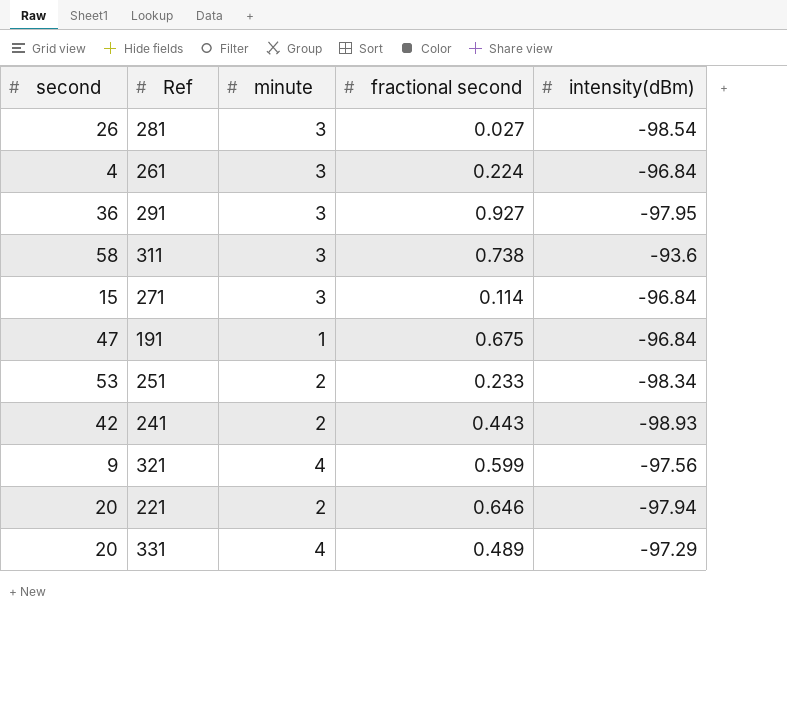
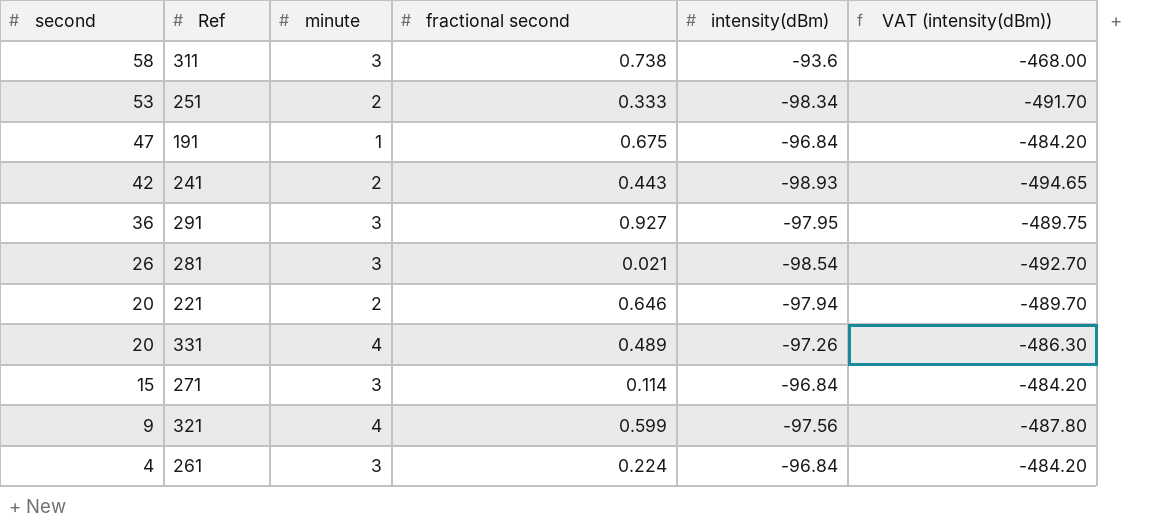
row order: none -> second descending
column VAT (intensity(dBm)) | formula: none -> [intensity(dBm)] * 5
251 | fractional second: 0.233 -> 0.333
281 | fractional second: 0.027 -> 0.021
331 | intensity(dBm): -97.29 -> -97.26

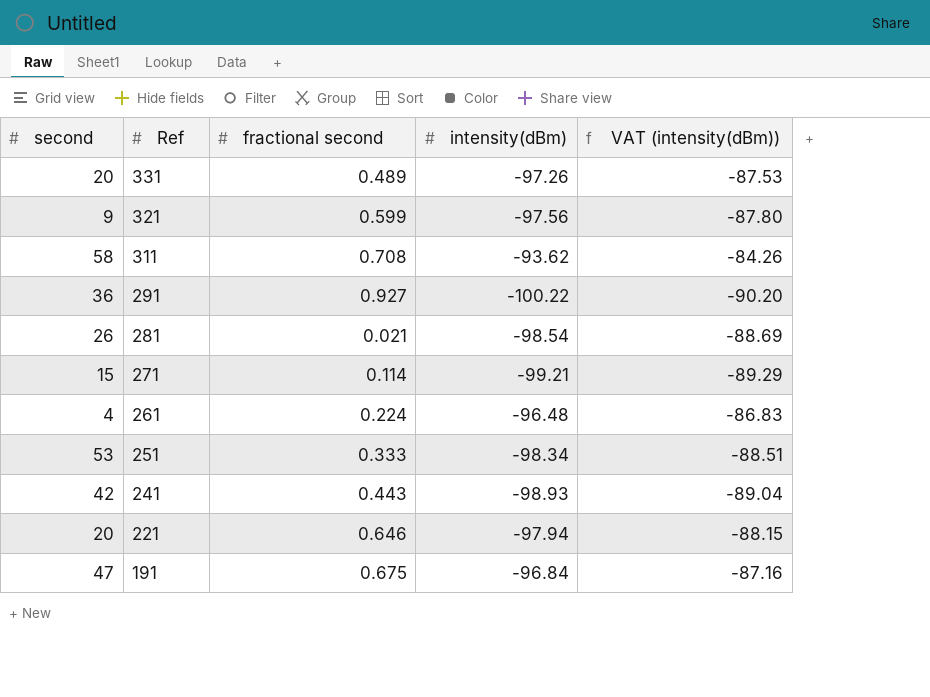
row order: second descending -> Ref descending
column minute | position: 3 -> none
column VAT (intensity(dBm)) | formula: [intensity(dBm)] * 5 -> [intensity(dBm)] * 0.9
311 | fractional second: 0.738 -> 0.708
311 | intensity(dBm): -93.6 -> -93.62
291 | intensity(dBm): -97.95 -> -100.22
271 | intensity(dBm): -96.84 -> -99.21
261 | intensity(dBm): -96.84 -> -96.48

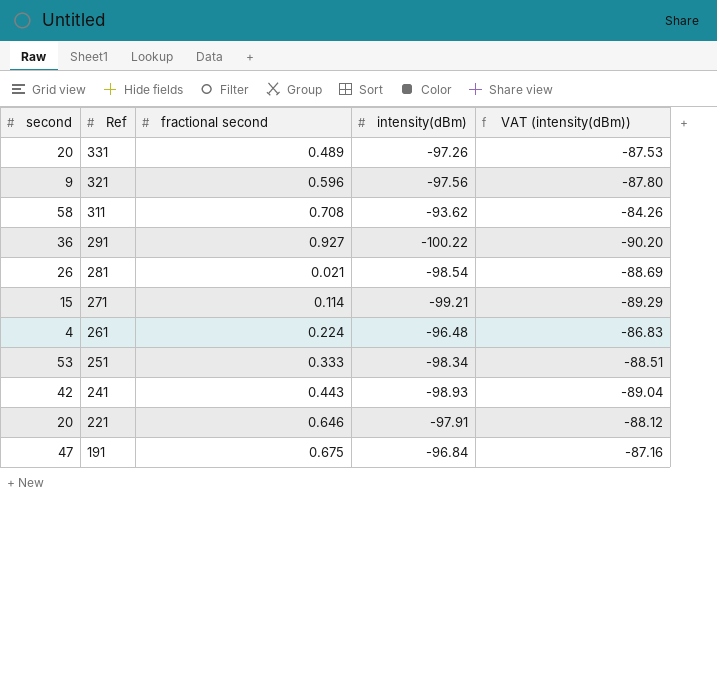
321 | fractional second: 0.599 -> 0.596
221 | intensity(dBm): -97.94 -> -97.91
221 | VAT (intensity(dBm)): -88.15 -> -88.12

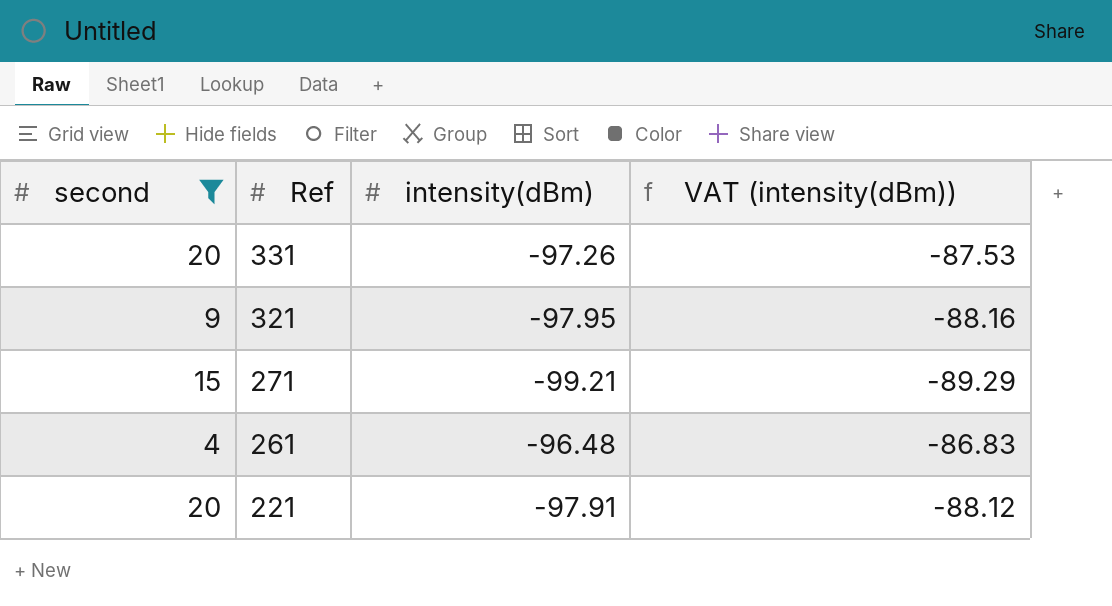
filter: none -> second <= 20
column fractional second | position: 3 -> none
321 | intensity(dBm): -97.56 -> -97.95
321 | VAT (intensity(dBm)): -87.80 -> -88.16

